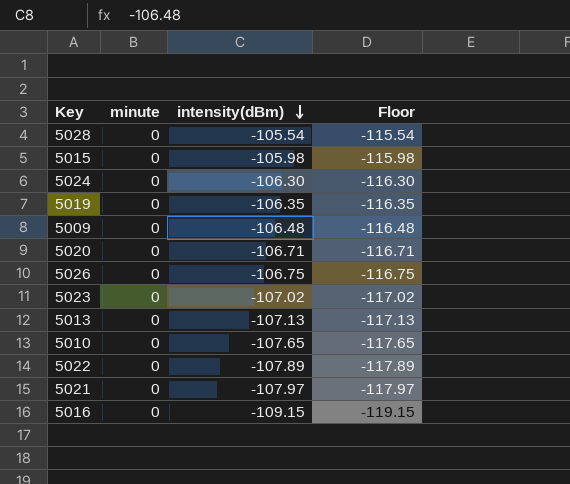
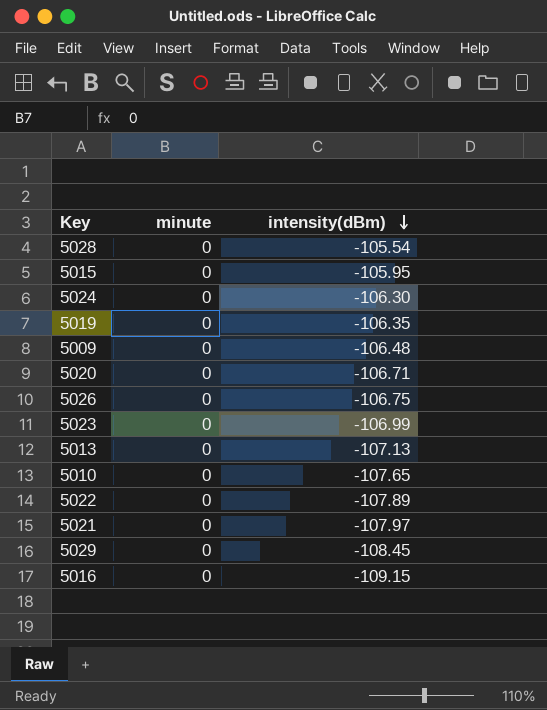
column Floor | formula: [intensity(dBm)] - 10 -> none
5015 | intensity(dBm): -105.98 -> -105.95
5023 | intensity(dBm): -107.02 -> -106.99
row 5029: none -> 0 | -108.45

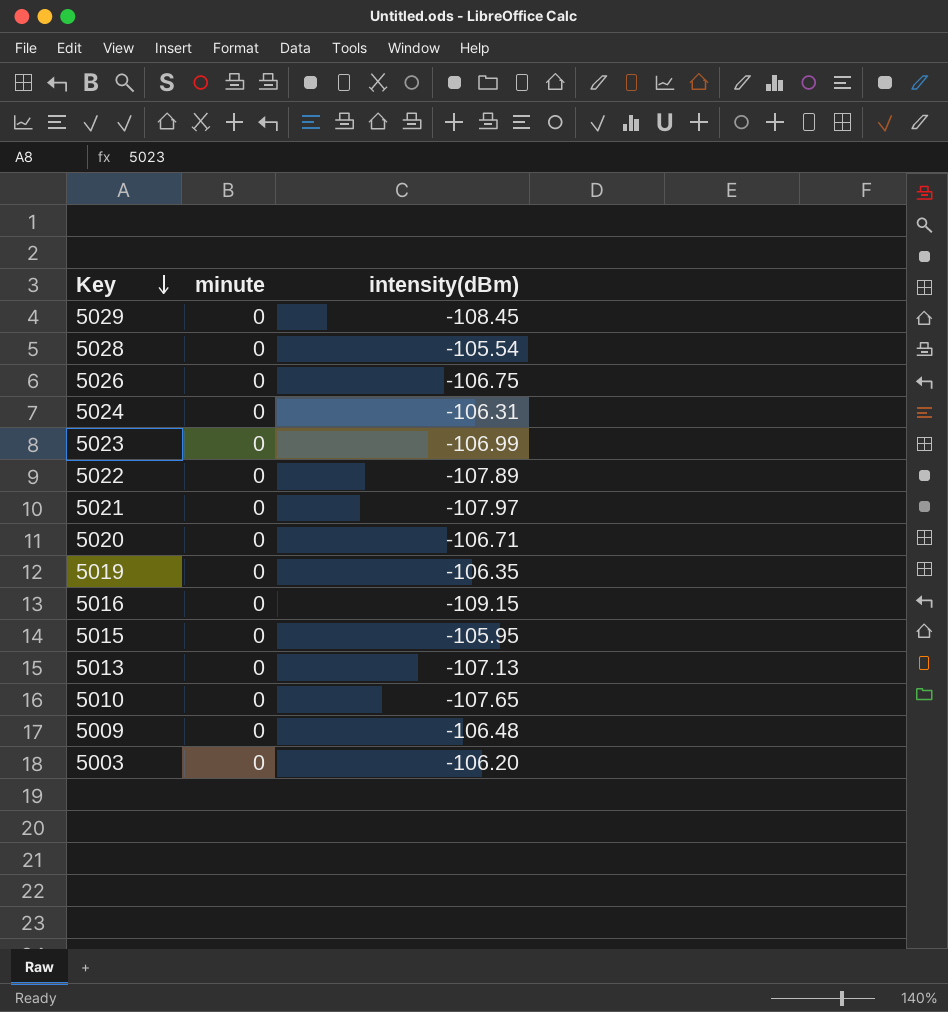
row order: intensity(dBm) descending -> Key descending
5024 | intensity(dBm): -106.30 -> -106.31
row 5003: none -> 0 | -106.20

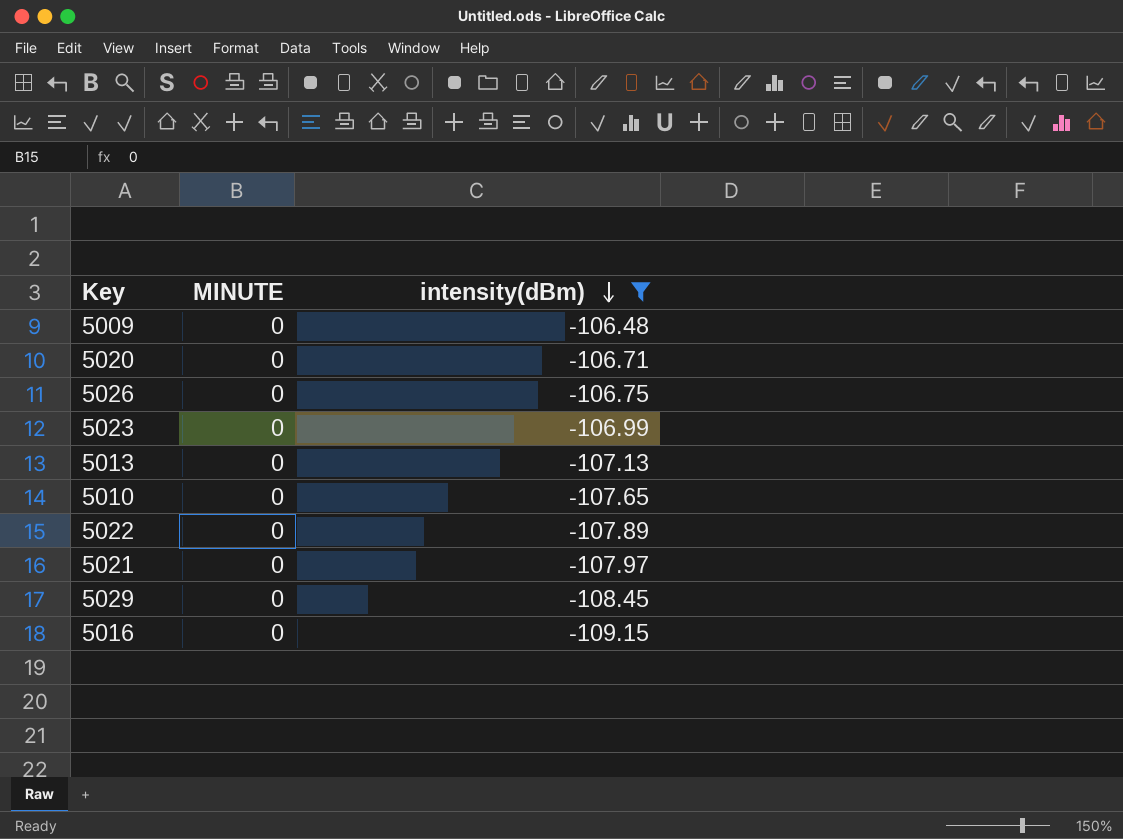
filter: none -> intensity(dBm) <= -106.48
row order: Key descending -> intensity(dBm) descending
column name: minute -> MINUTE

